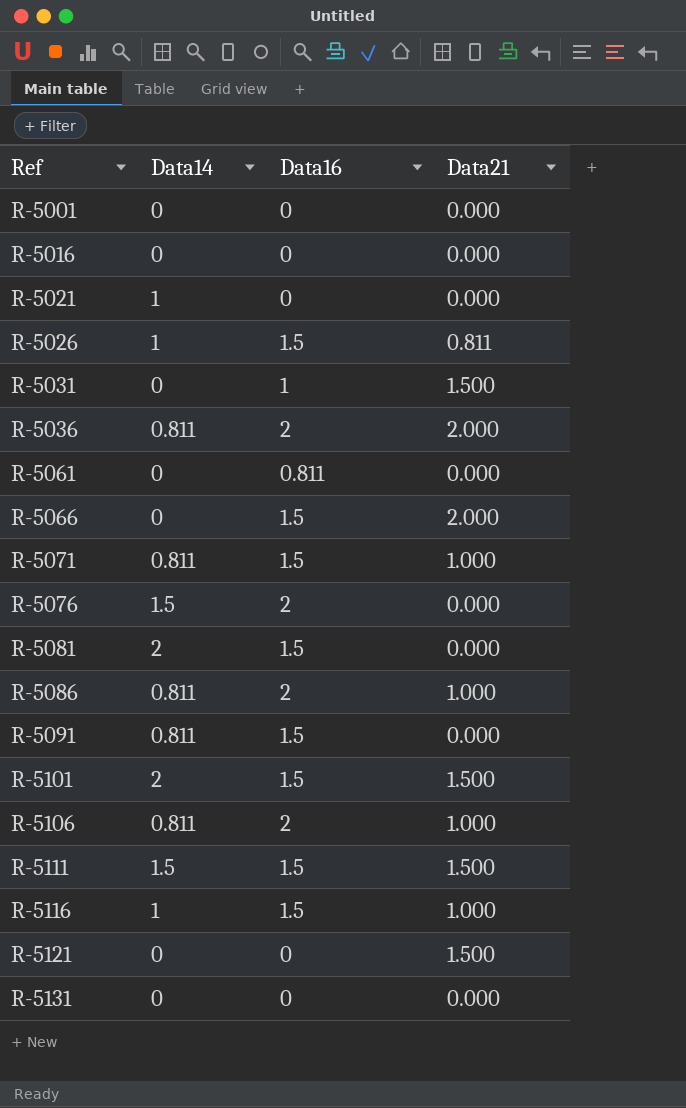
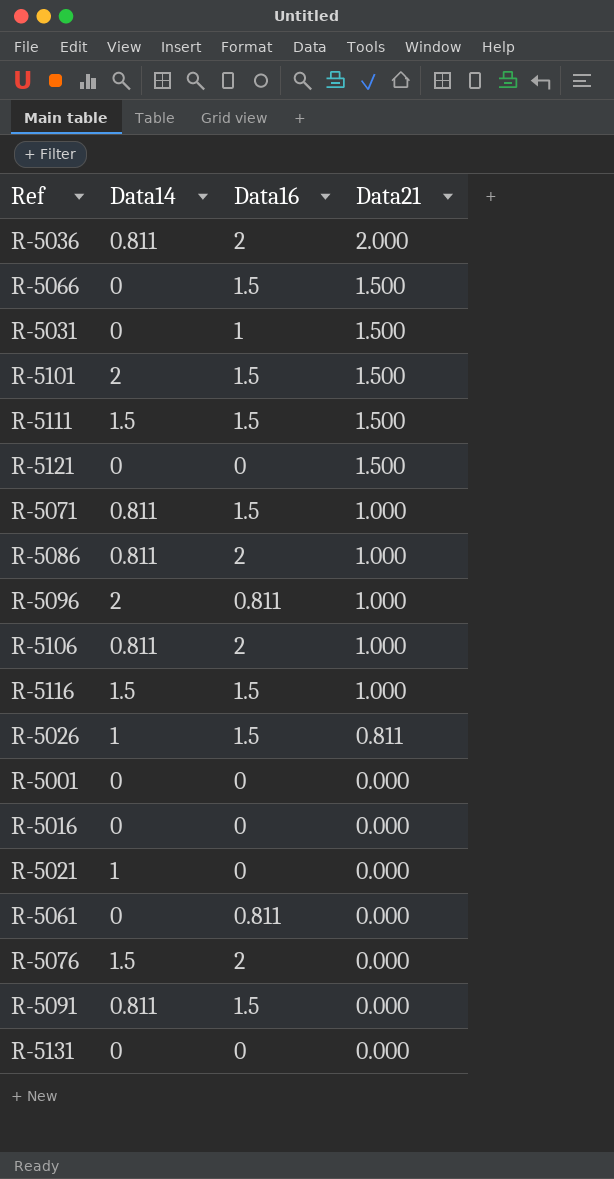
row order: Ref ascending -> Data21 descending
row R-5081: 2 | 1.5 | 0.000 -> none
R-5066 | Data21: 2.000 -> 1.500
row R-5096: none -> 2 | 0.811 | 1.000
R-5116 | Data14: 1 -> 1.5

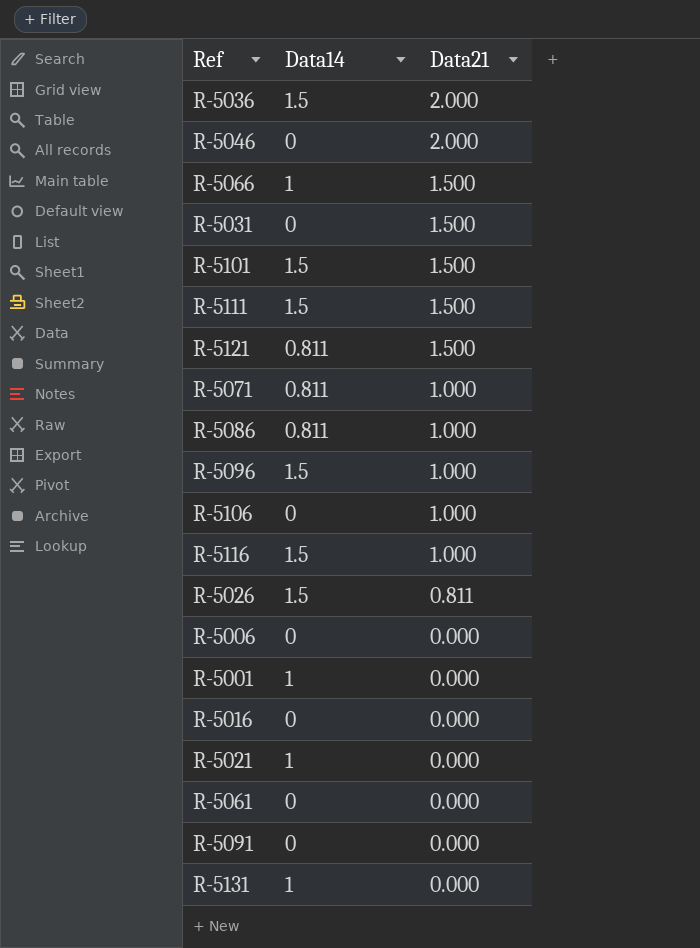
column Data16 | position: 3 -> none
row R-5076: 1.5 | 2 | 0.000 -> none
R-5036 | Data14: 0.811 -> 1.5
row R-5046: none -> 0 | 2.000
R-5066 | Data14: 0 -> 1
R-5101 | Data14: 2 -> 1.5
R-5121 | Data14: 0 -> 0.811
R-5096 | Data14: 2 -> 1.5
R-5106 | Data14: 0.811 -> 0
R-5026 | Data14: 1 -> 1.5
row R-5006: none -> 0 | 0.000
R-5001 | Data14: 0 -> 1
R-5091 | Data14: 0.811 -> 0
R-5131 | Data14: 0 -> 1

